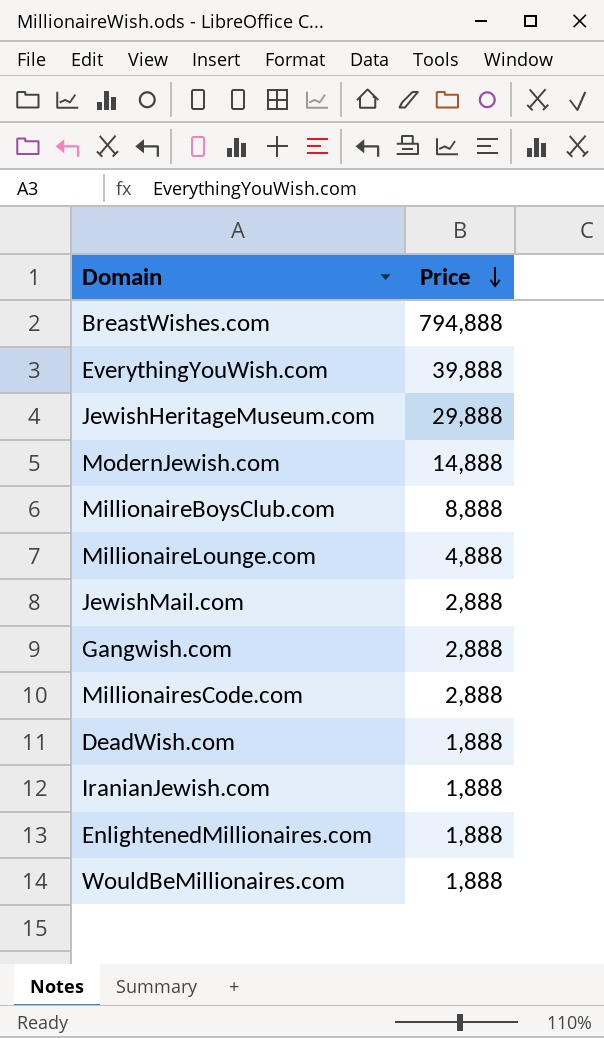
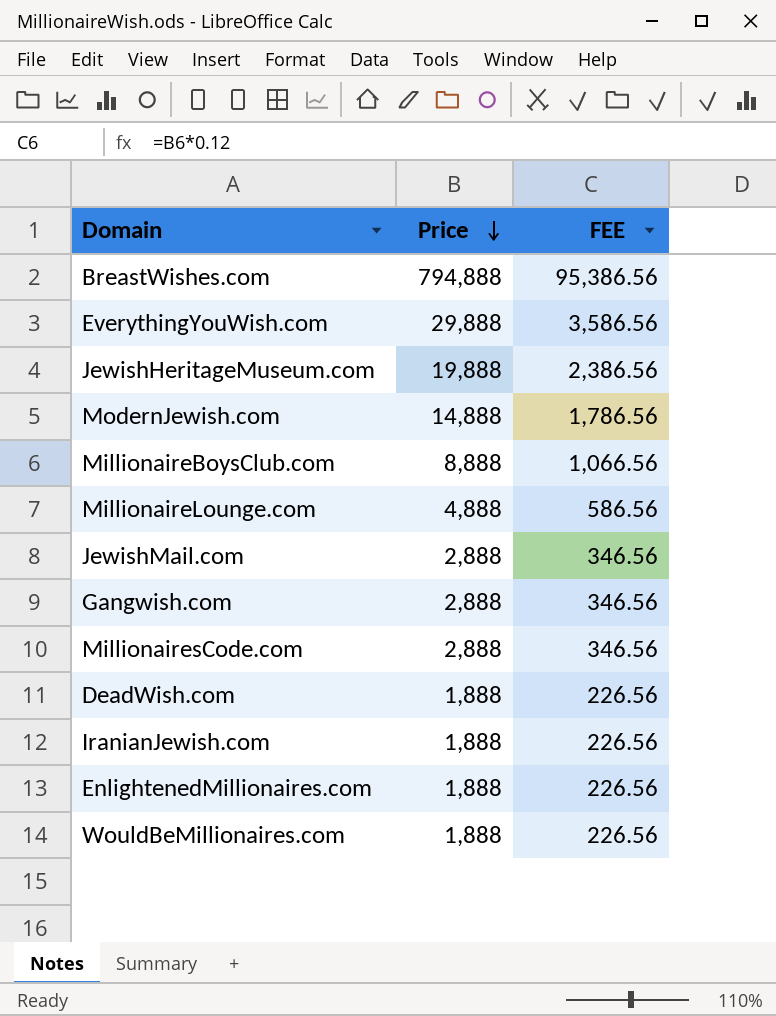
column FEE | formula: none -> [Price] * 0.12
EverythingYouWish.com | Price: 39,888 -> 29,888
JewishHeritageMuseum.com | Price: 29,888 -> 19,888

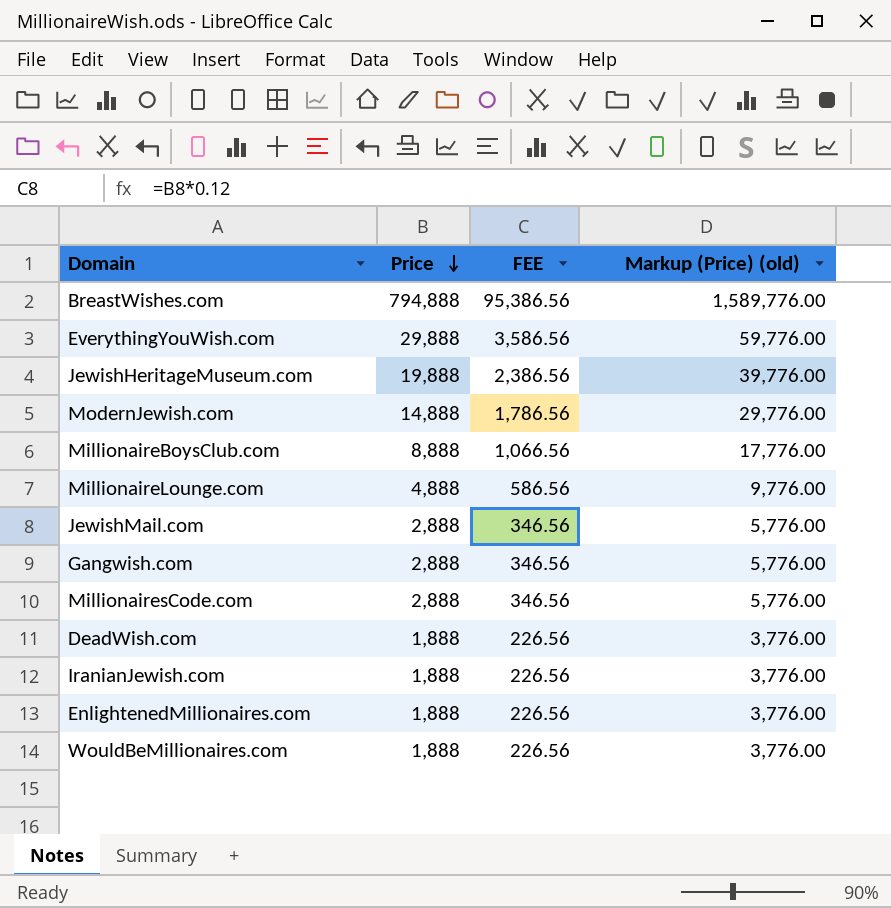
column Markup (Price) (old) | formula: none -> [Price] * 2

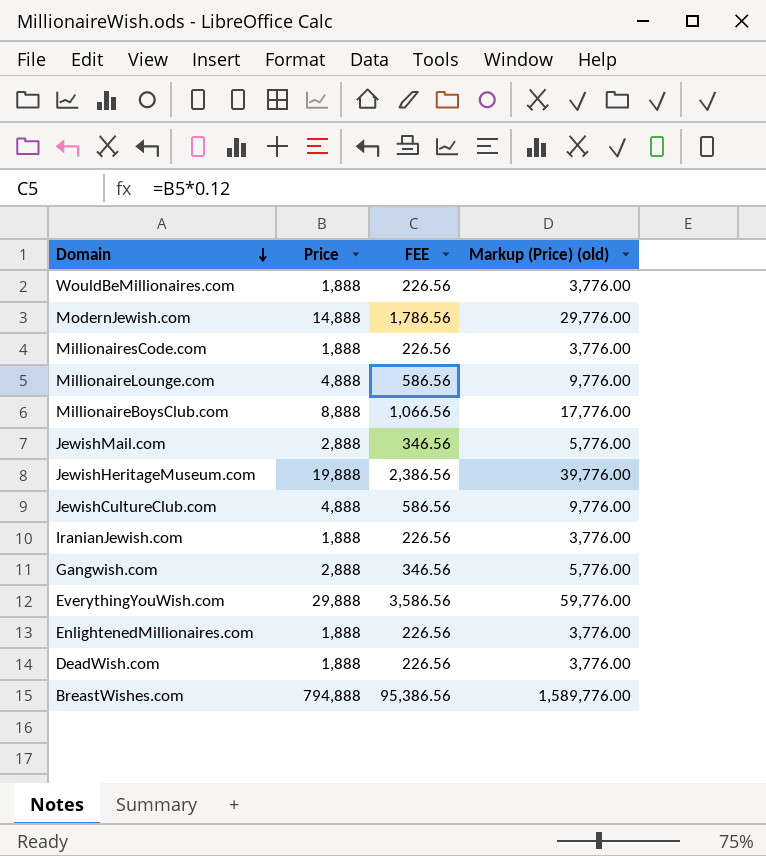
row order: Price descending -> Domain descending
MillionairesCode.com | Price: 2,888 -> 1,888
MillionairesCode.com | FEE: 346.56 -> 226.56
MillionairesCode.com | Markup (Price) (old): 5,776.00 -> 3,776.00
row JewishCultureClub.com: none -> 4,888 | 586.56 | 9,776.00

